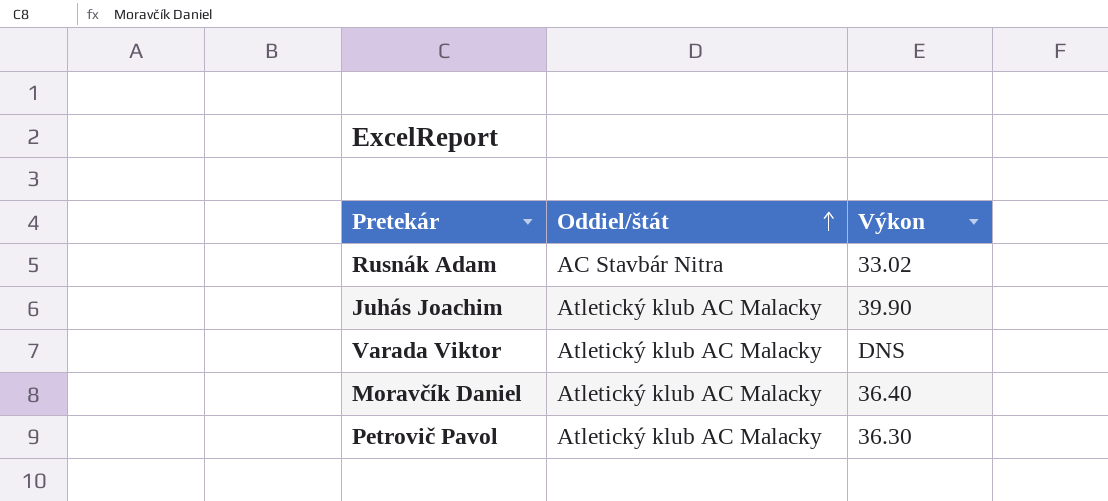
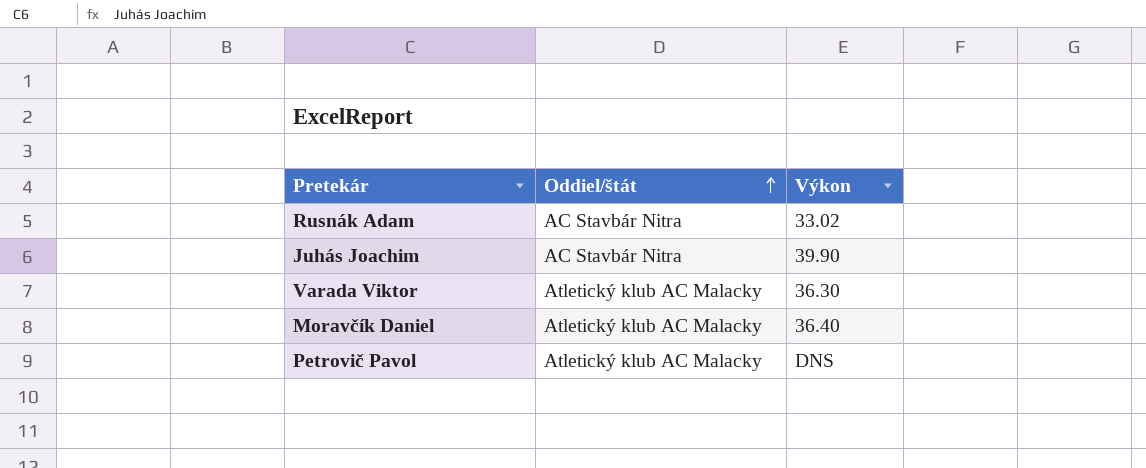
Juhás Joachim | Oddiel/štát: Atletický klub AC Malacky -> AC Stavbár Nitra
Varada Viktor | Výkon: DNS -> 36.30
Petrovič Pavol | Výkon: 36.30 -> DNS

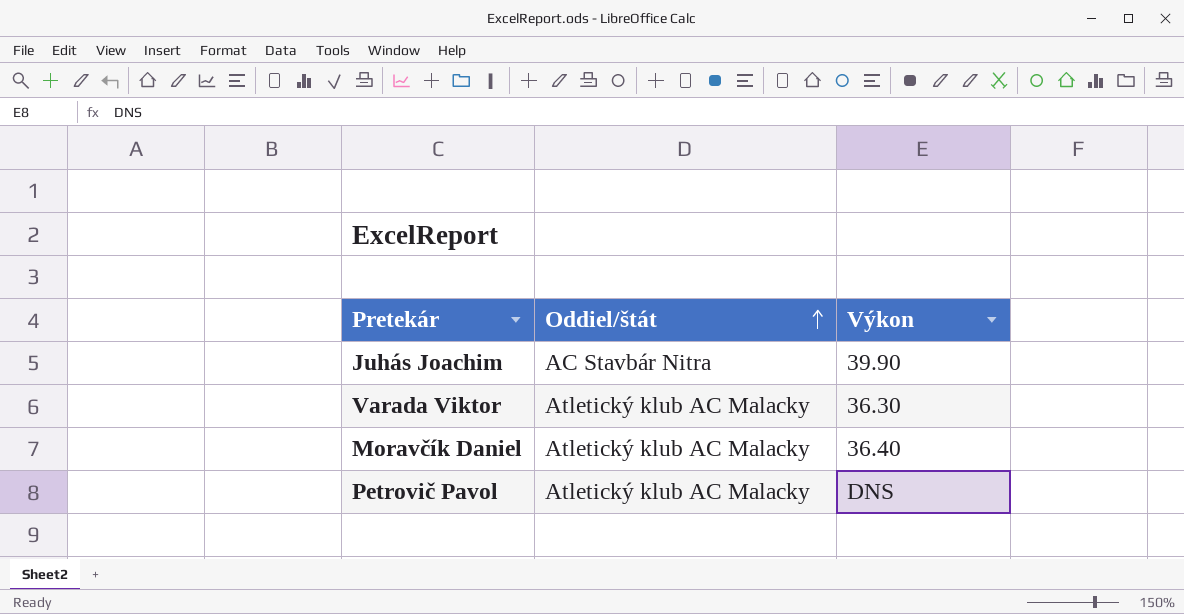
row Rusnák Adam: AC Stavbár Nitra | 33.02 -> none

